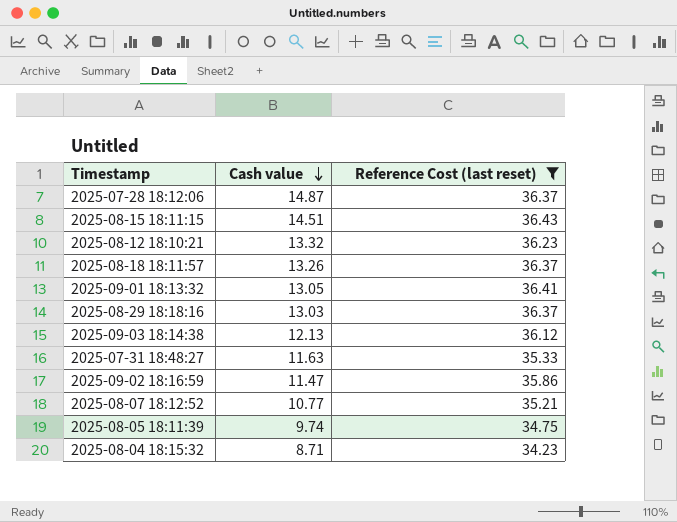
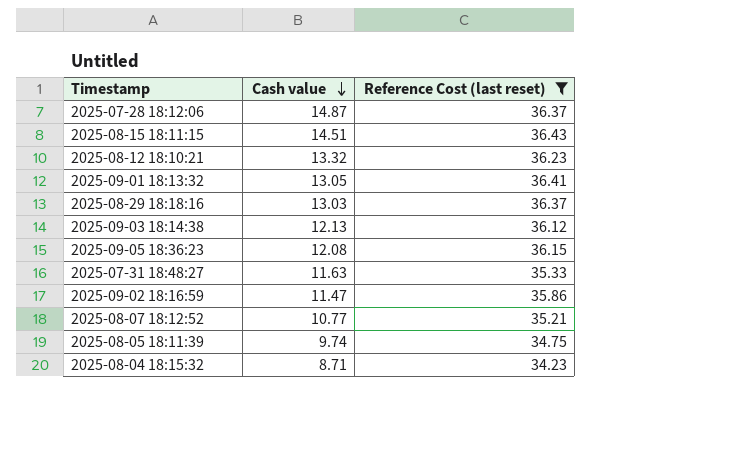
row 2025-08-18 18:11:57: 13.26 | 36.37 -> none
row 2025-09-05 18:36:23: none -> 12.08 | 36.15

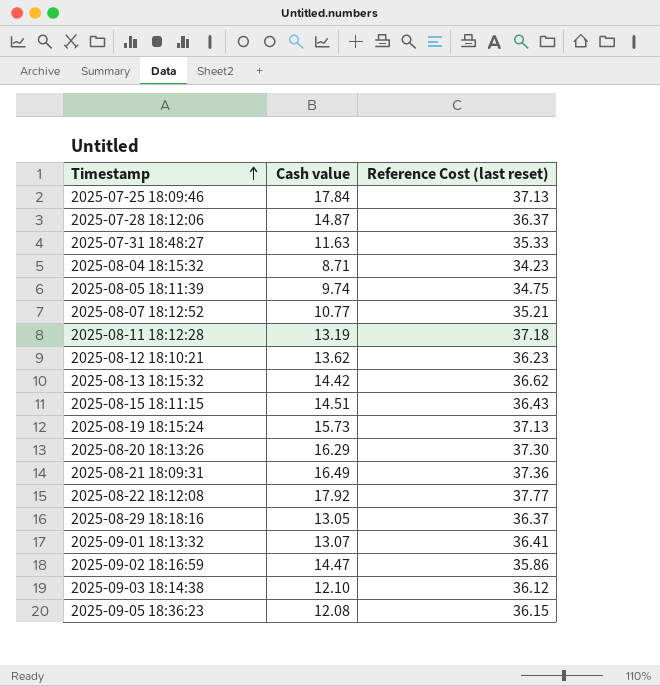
filter: Reference Cost (last reset) <= 36.43 -> none
row order: Cash value descending -> Timestamp ascending
2025-08-12 18:10:21 | Cash value: 13.32 -> 13.62
2025-08-29 18:18:16 | Cash value: 13.03 -> 13.05
2025-09-01 18:13:32 | Cash value: 13.05 -> 13.07
2025-09-02 18:16:59 | Cash value: 11.47 -> 14.47
2025-09-03 18:14:38 | Cash value: 12.13 -> 12.10

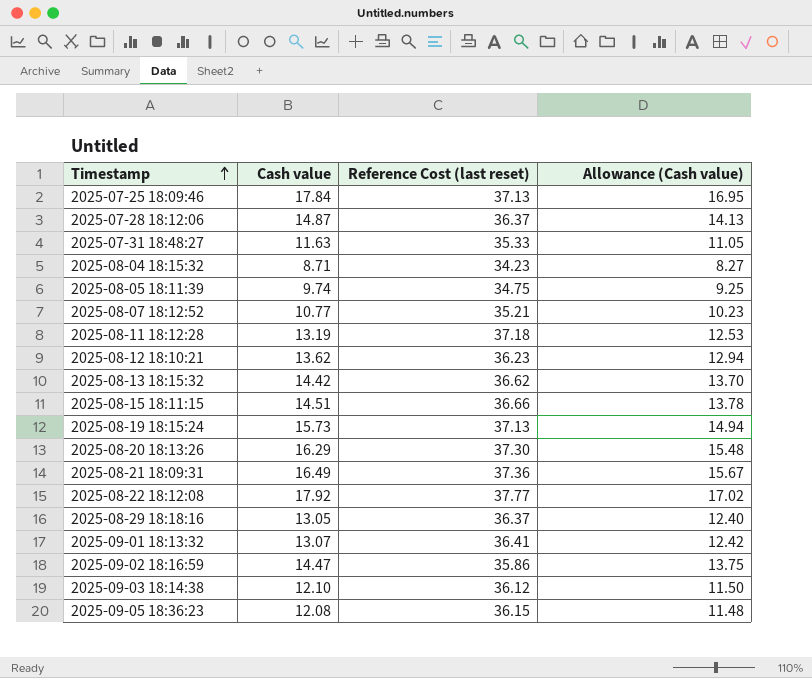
column Allowance (Cash value) | formula: none -> [Cash value] * 0.95
2025-08-15 18:11:15 | Reference Cost (last reset): 36.43 -> 36.66

